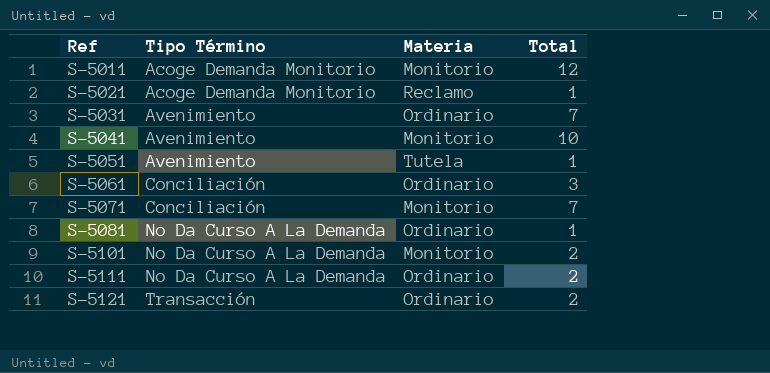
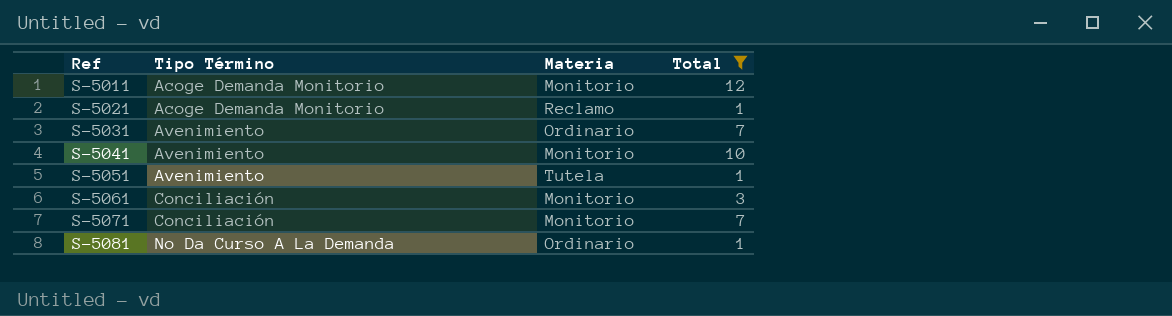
filter: none -> Total != 2
S-5061 | Materia: Ordinario -> Monitorio

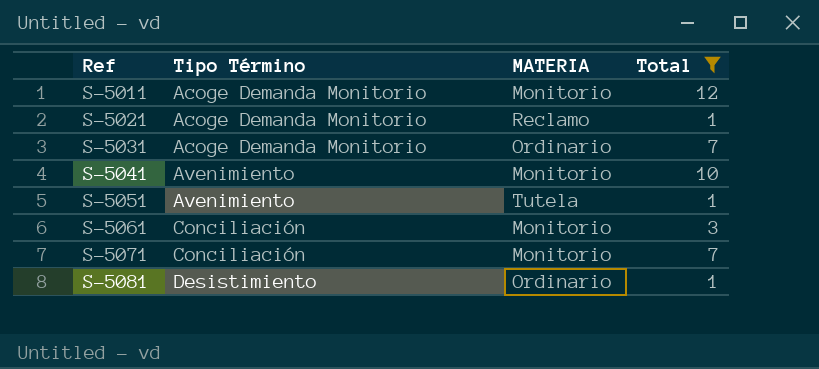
column name: Materia -> MATERIA
S-5031 | Tipo Término: Avenimiento -> Acoge Demanda Monitorio
S-5081 | Tipo Término: No Da Curso A La Demanda -> Desistimiento

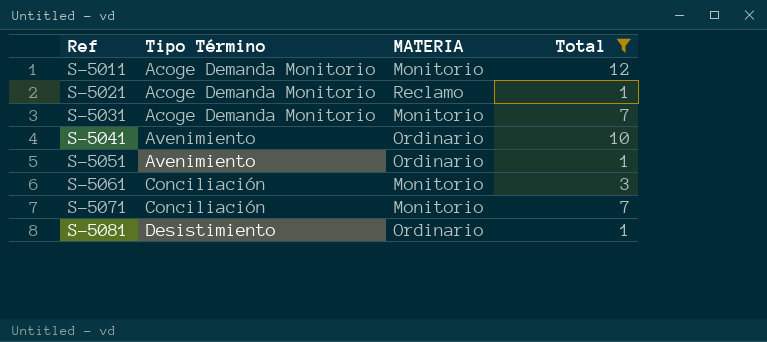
S-5031 | MATERIA: Ordinario -> Monitorio
S-5041 | MATERIA: Monitorio -> Ordinario
S-5051 | MATERIA: Tutela -> Ordinario

